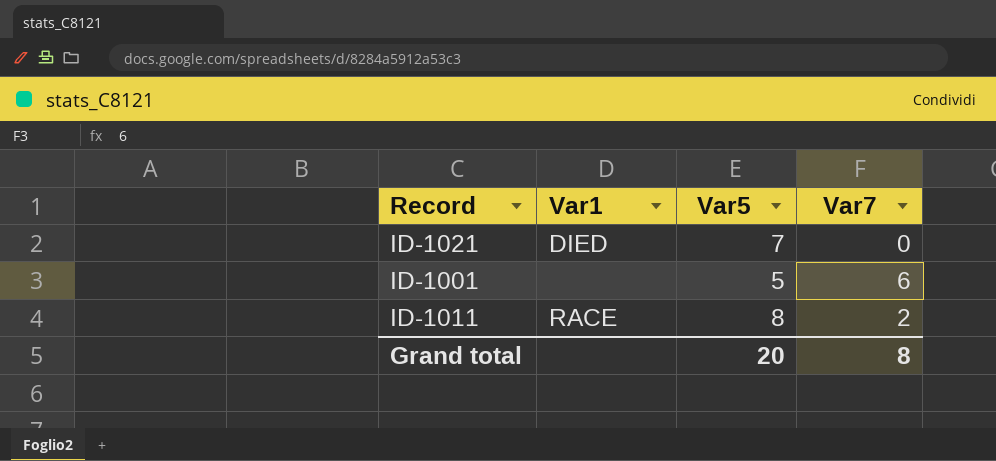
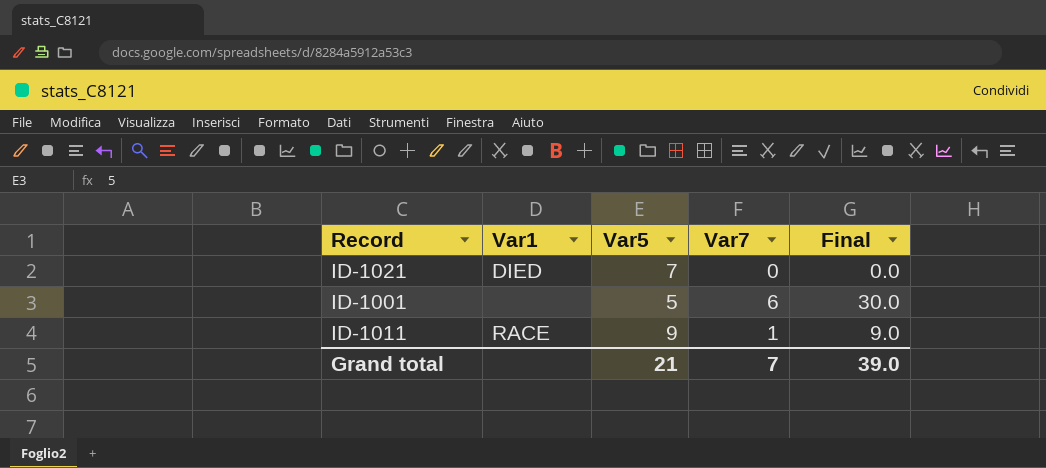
column Final | formula: none -> [Var5] * [Var7]
ID-1011 | Var5: 8 -> 9
ID-1011 | Var7: 2 -> 1
Grand total | Var5: 20 -> 21
Grand total | Var7: 8 -> 7

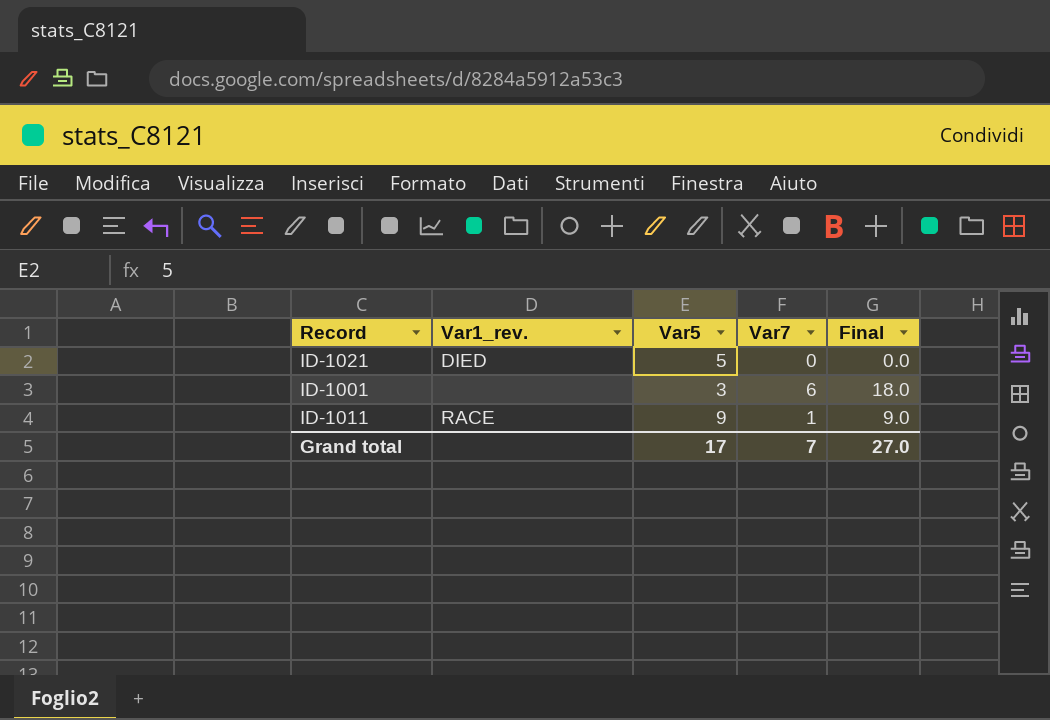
column name: Var1 -> Var1_rev.
ID-1021 | Var5: 7 -> 5
ID-1001 | Var5: 5 -> 3
ID-1001 | Final: 30.0 -> 18.0
Grand total | Var5: 21 -> 17
Grand total | Final: 39.0 -> 27.0

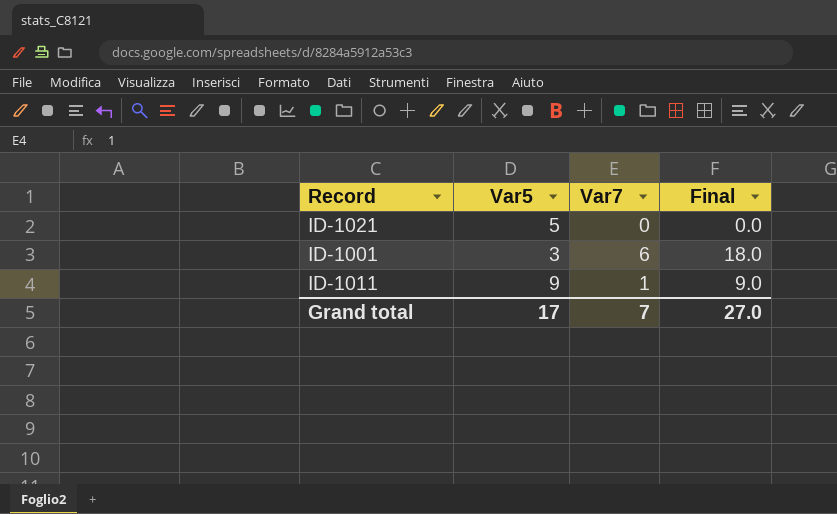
column Var1_rev. | position: 2 -> none

